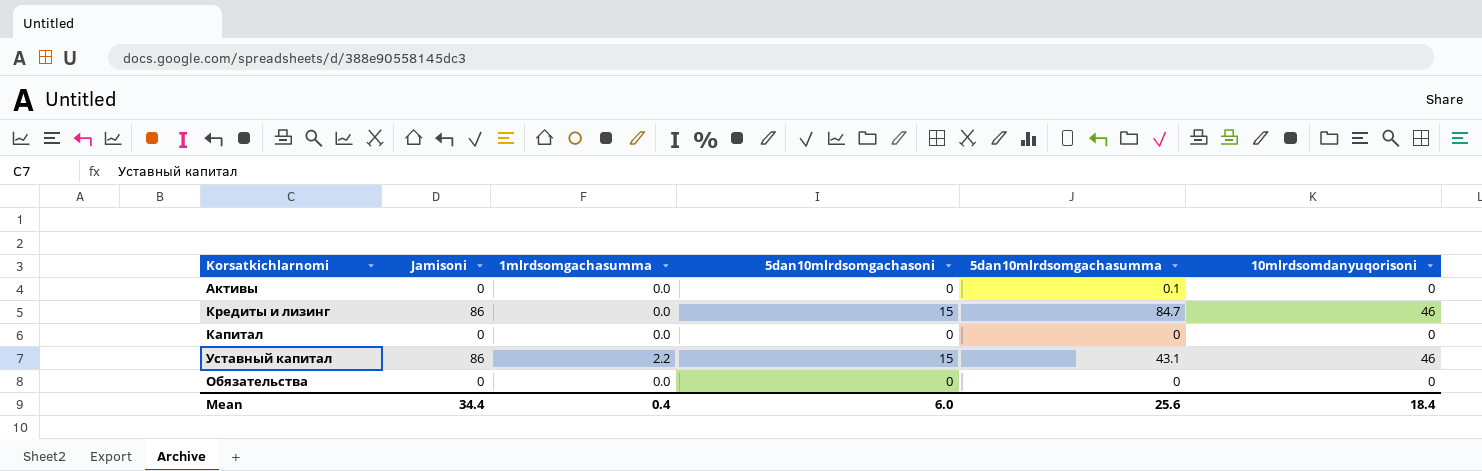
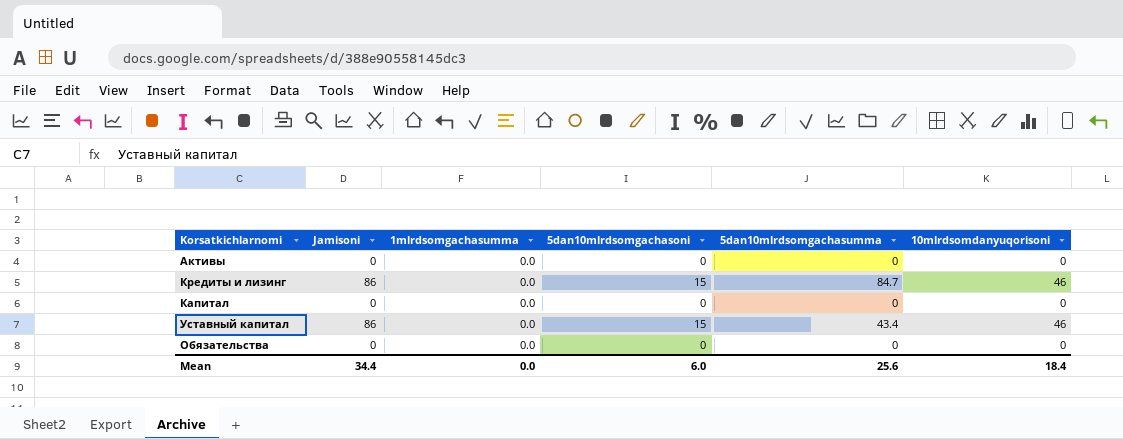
Активы | 5dan10mlrdsomgachasumma: 0.1 -> 0
Уставный капитал | 1mlrdsomgachasumma: 2.2 -> 0.0
Уставный капитал | 5dan10mlrdsomgachasumma: 43.1 -> 43.4
Mean | 1mlrdsomgachasumma: 0.4 -> 0.0

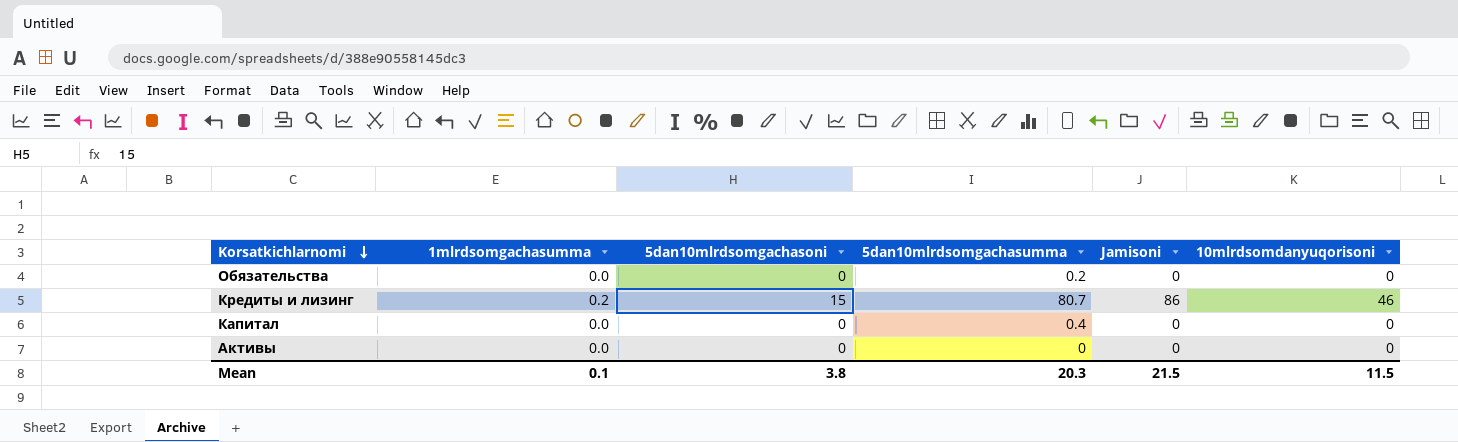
row order: none -> Korsatkichlarnomi descending
column Jamisoni | position: 2 -> 5
row Уставный капитал: 86 | 0.0 | 15 | 43.4 | 46 -> none
Обязательства | 5dan10mlrdsomgachasumma: 0 -> 0.2
Кредиты и лизинг | 1mlrdsomgachasumma: 0.0 -> 0.2
Кредиты и лизинг | 5dan10mlrdsomgachasumma: 84.7 -> 80.7
Капитал | 5dan10mlrdsomgachasumma: 0 -> 0.4
Mean | 1mlrdsomgachasumma: 0.0 -> 0.1
Mean | 5dan10mlrdsomgachasoni: 6.0 -> 3.8
Mean | 5dan10mlrdsomgachasumma: 25.6 -> 20.3
Mean | Jamisoni: 34.4 -> 21.5
Mean | 10mlrdsomdanyuqorisoni: 18.4 -> 11.5

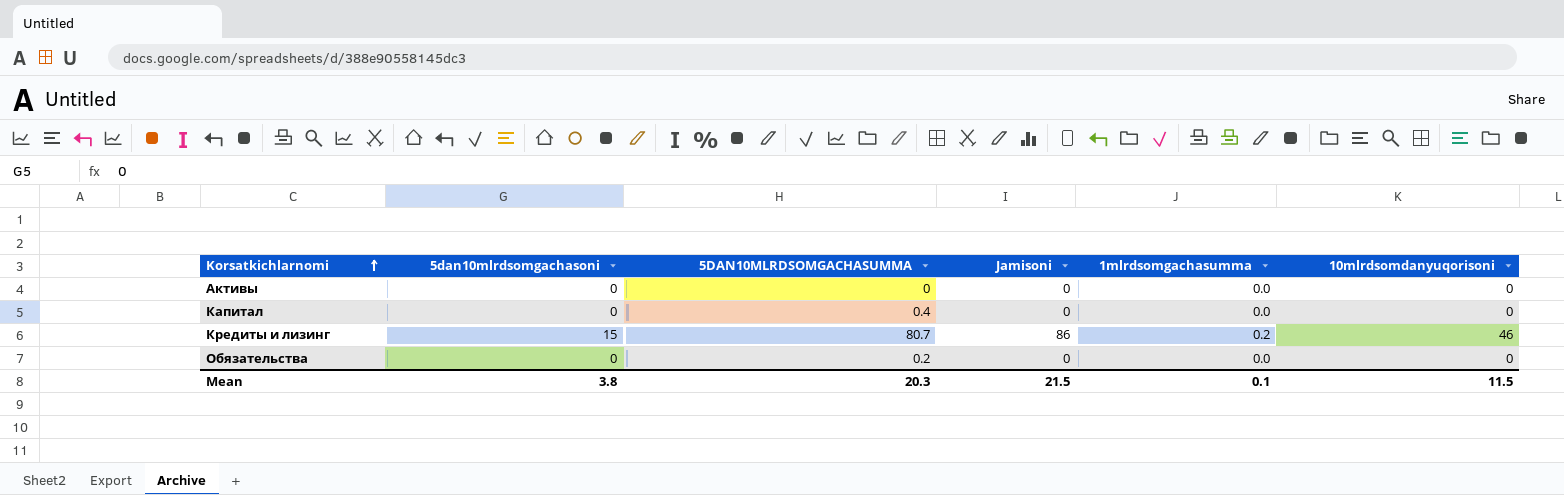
row order: Korsatkichlarnomi descending -> Korsatkichlarnomi ascending
column name: 5dan10mlrdsomgachasumma -> 5DAN10MLRDSOMGACHASUMMA
column 1mlrdsomgachasumma | position: 2 -> 5

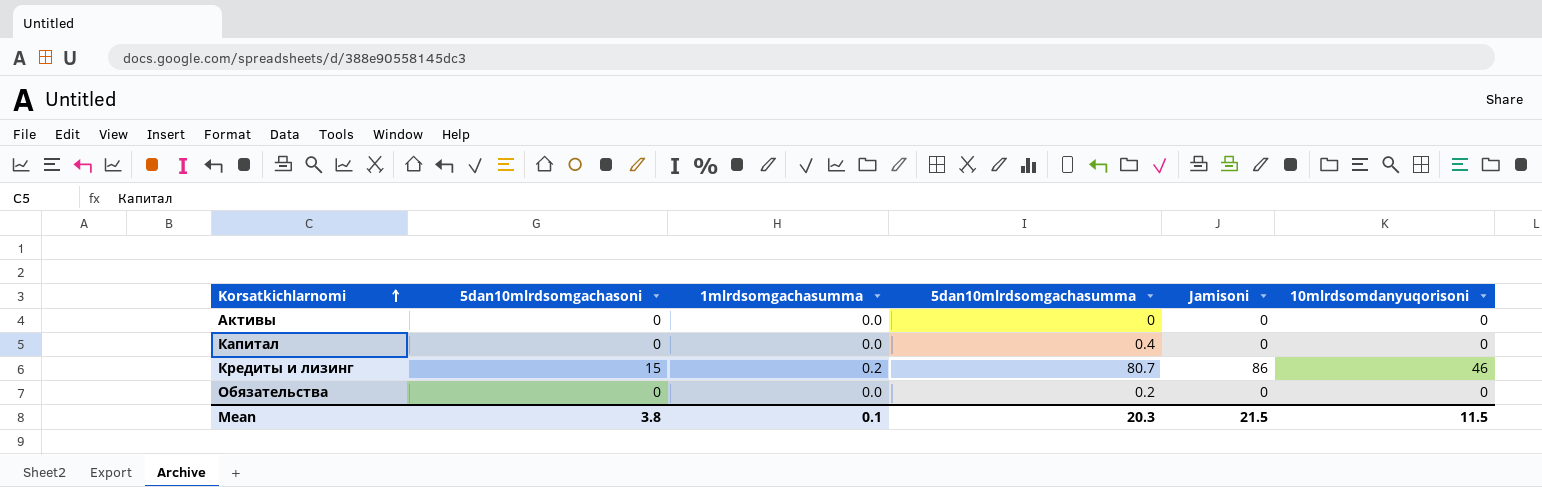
column 1mlrdsomgachasumma | position: 5 -> 3
column name: 5DAN10MLRDSOMGACHASUMMA -> 5dan10mlrdsomgachasumma

